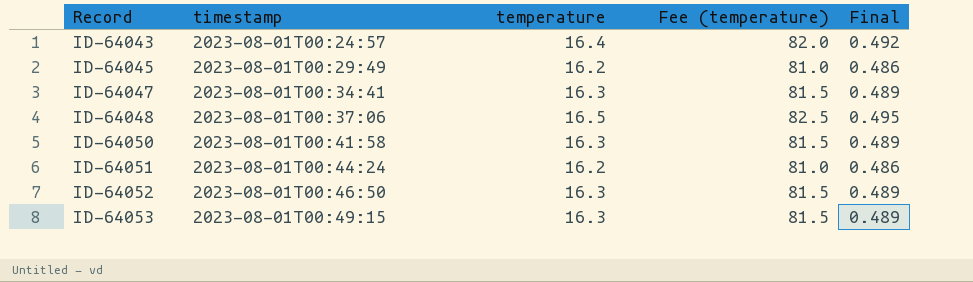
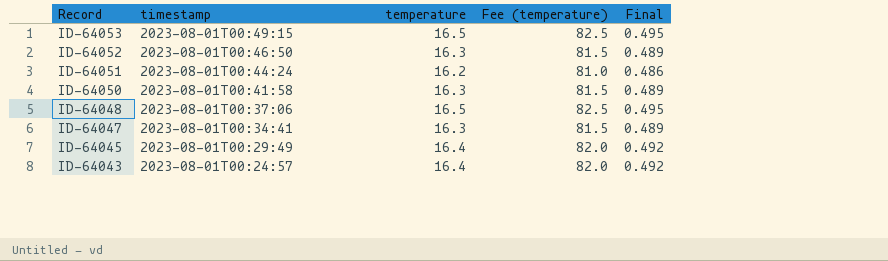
row order: Record ascending -> Record descending
ID-64053 | temperature: 16.3 -> 16.5
ID-64053 | Fee (temperature): 81.5 -> 82.5
ID-64053 | Final: 0.489 -> 0.495
ID-64045 | temperature: 16.2 -> 16.4
ID-64045 | Fee (temperature): 81.0 -> 82.0
ID-64045 | Final: 0.486 -> 0.492

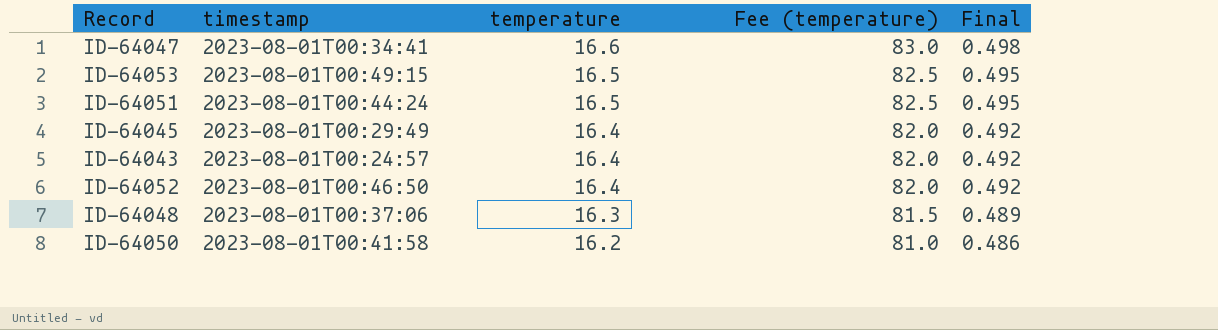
row order: Record descending -> temperature descending
ID-64047 | temperature: 16.3 -> 16.6
ID-64047 | Fee (temperature): 81.5 -> 83.0
ID-64047 | Final: 0.489 -> 0.498
ID-64051 | temperature: 16.2 -> 16.5
ID-64051 | Fee (temperature): 81.0 -> 82.5
ID-64051 | Final: 0.486 -> 0.495
ID-64052 | temperature: 16.3 -> 16.4
ID-64052 | Fee (temperature): 81.5 -> 82.0
ID-64052 | Final: 0.489 -> 0.492
ID-64048 | temperature: 16.5 -> 16.3
ID-64048 | Fee (temperature): 82.5 -> 81.5
ID-64048 | Final: 0.495 -> 0.489
ID-64050 | temperature: 16.3 -> 16.2
ID-64050 | Fee (temperature): 81.5 -> 81.0
ID-64050 | Final: 0.489 -> 0.486

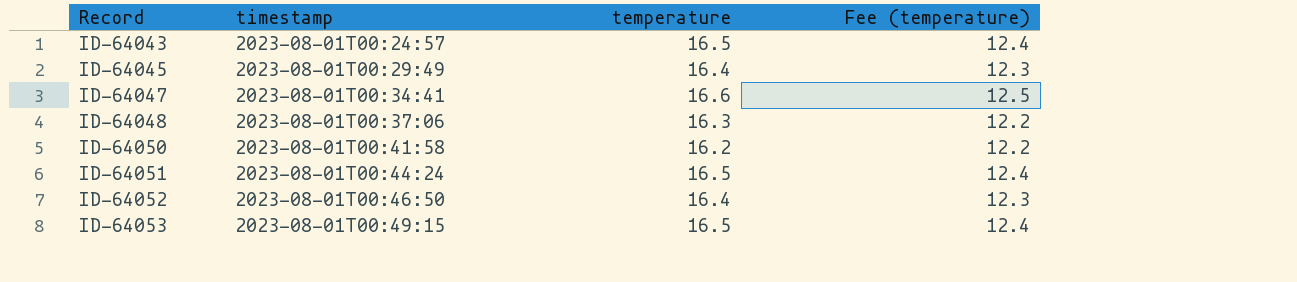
row order: temperature descending -> Record ascending
column Final | formula: [temperature] * 0.03 -> none
column Fee (temperature) | formula: [temperature] * 5 -> [temperature] * 0.75
ID-64043 | temperature: 16.4 -> 16.5

